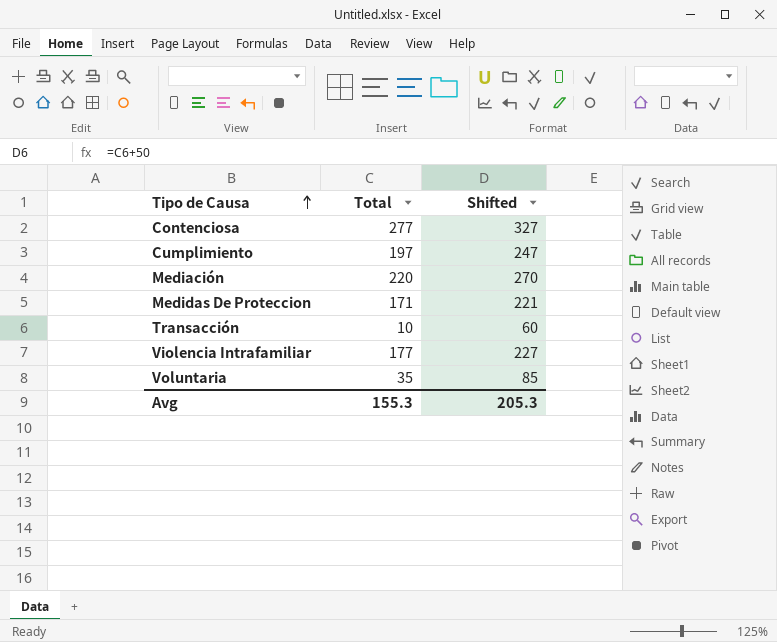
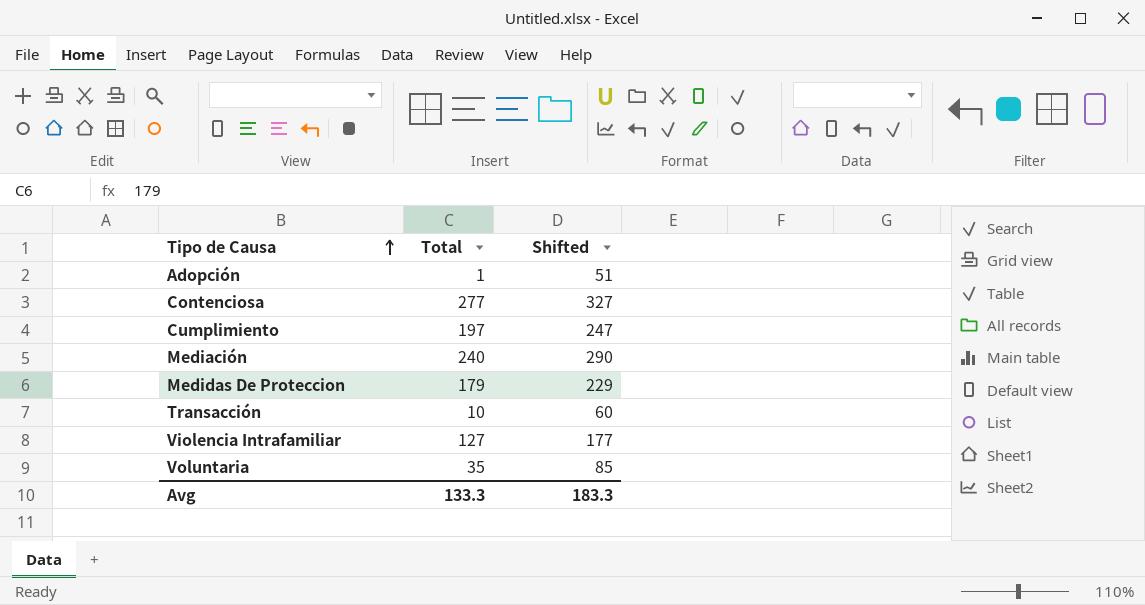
row Adopción: none -> 1 | 51
Mediación | Total: 220 -> 240
Mediación | Shifted: 270 -> 290
Medidas De Proteccion | Total: 171 -> 179
Medidas De Proteccion | Shifted: 221 -> 229
Violencia Intrafamiliar | Total: 177 -> 127
Violencia Intrafamiliar | Shifted: 227 -> 177
Avg | Total: 155.3 -> 133.3
Avg | Shifted: 205.3 -> 183.3

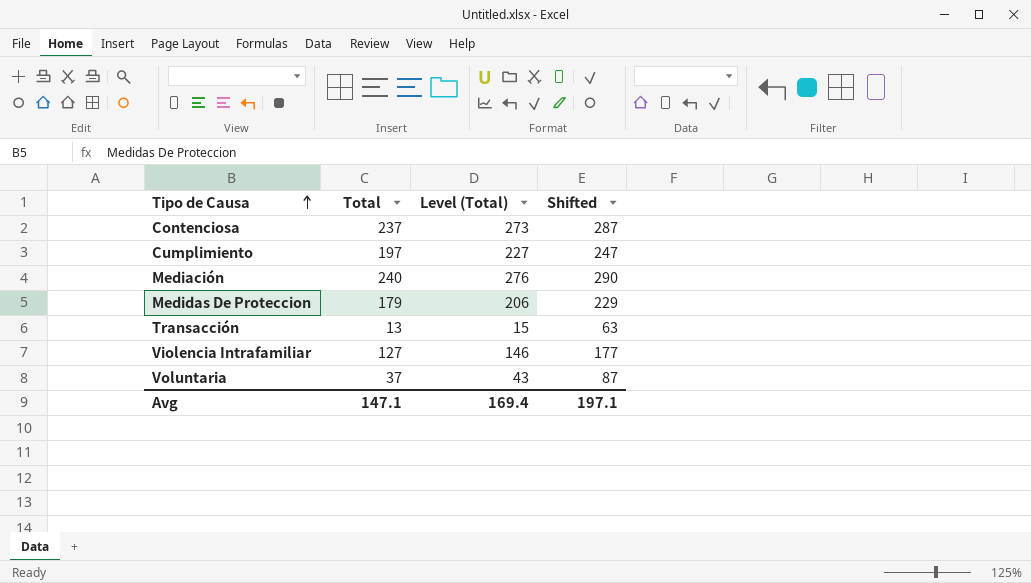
column Level (Total) | formula: none -> [Total] * 1.15
row Adopción: 1 | 51 -> none
Contenciosa | Total: 277 -> 237
Contenciosa | Shifted: 327 -> 287
Transacción | Total: 10 -> 13
Transacción | Shifted: 60 -> 63
Voluntaria | Total: 35 -> 37
Voluntaria | Shifted: 85 -> 87
Avg | Total: 133.3 -> 147.1
Avg | Shifted: 183.3 -> 197.1

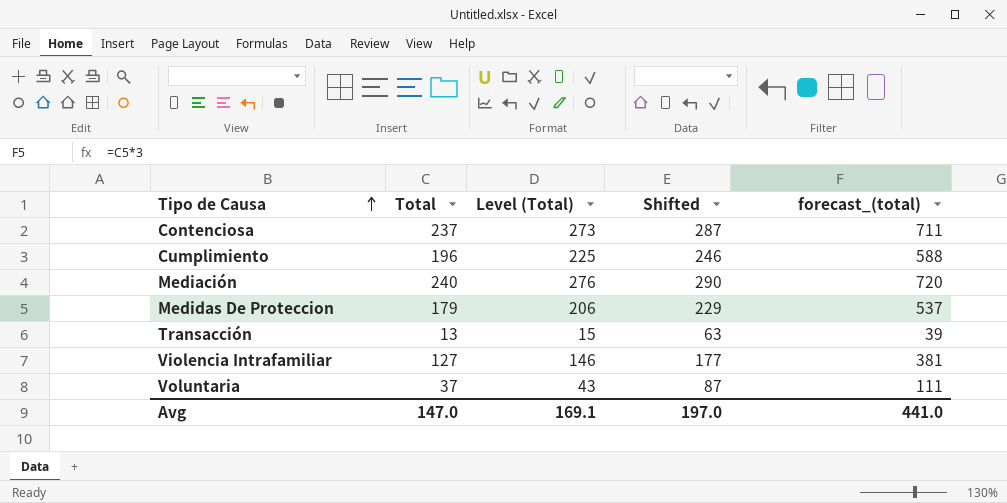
column forecast_(total) | formula: none -> [Total] * 3
Cumplimiento | Total: 197 -> 196
Cumplimiento | Level (Total): 227 -> 225
Cumplimiento | Shifted: 247 -> 246
Avg | Total: 147.1 -> 147.0
Avg | Level (Total): 169.4 -> 169.1
Avg | Shifted: 197.1 -> 197.0

